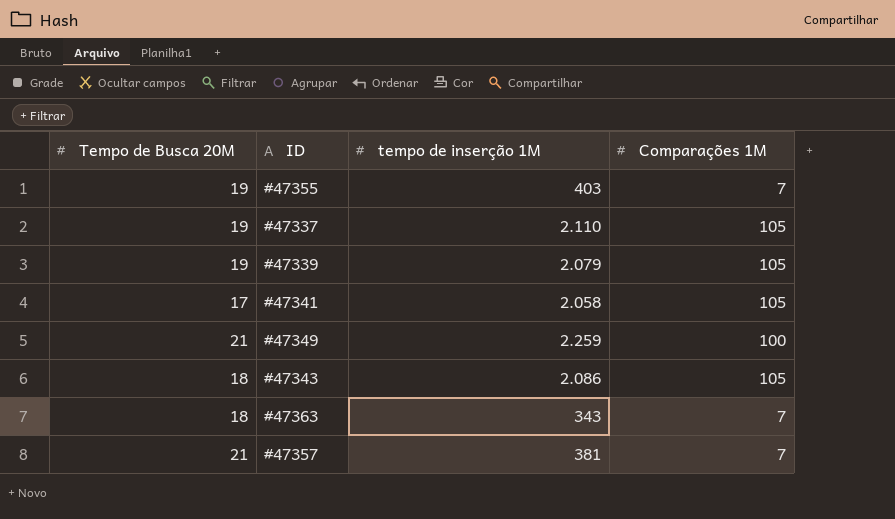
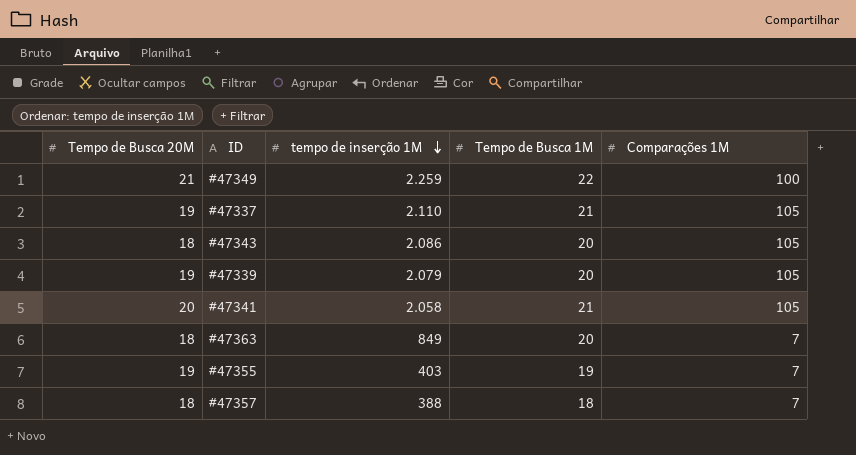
row order: none -> tempo de inserção 1M descending
column Tempo de Busca 1M | position: none -> 4
#47341 | Tempo de Busca 20M: 17 -> 20
#47363 | tempo de inserção 1M: 343 -> 849
#47357 | Tempo de Busca 20M: 21 -> 18
#47357 | tempo de inserção 1M: 381 -> 388

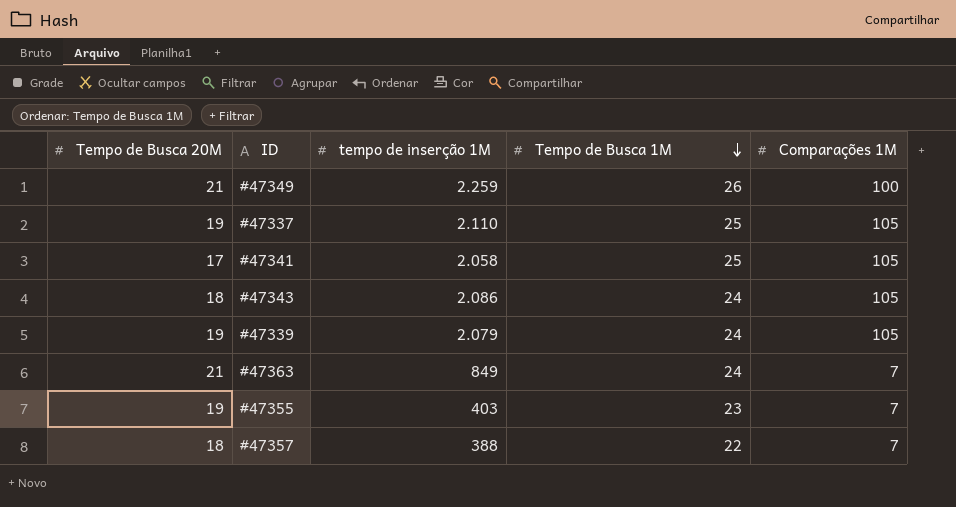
row order: tempo de inserção 1M descending -> Tempo de Busca 1M descending
#47349 | Tempo de Busca 1M: 22 -> 26
#47337 | Tempo de Busca 1M: 21 -> 25
#47341 | Tempo de Busca 20M: 20 -> 17
#47341 | Tempo de Busca 1M: 21 -> 25
#47343 | Tempo de Busca 1M: 20 -> 24
#47339 | Tempo de Busca 1M: 20 -> 24
#47363 | Tempo de Busca 20M: 18 -> 21
#47363 | Tempo de Busca 1M: 20 -> 24
#47355 | Tempo de Busca 1M: 19 -> 23
#47357 | Tempo de Busca 1M: 18 -> 22

